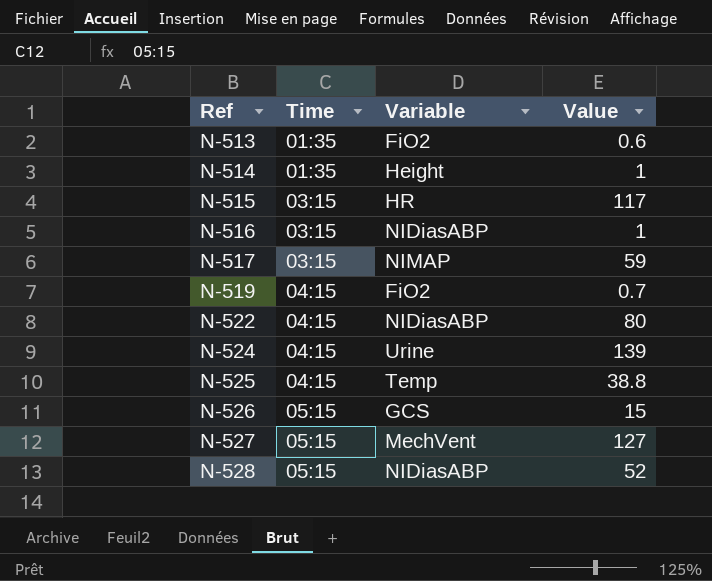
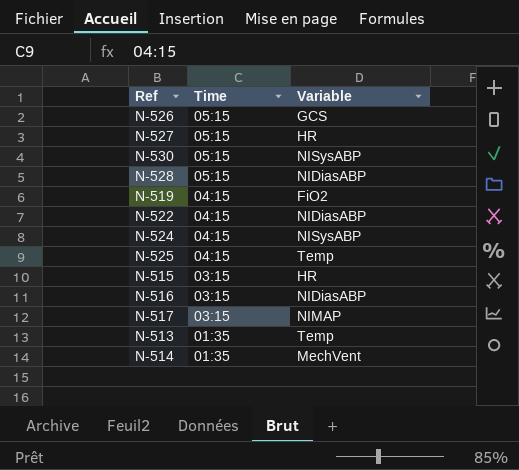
row order: Ref ascending -> Time descending
column Value | position: 4 -> none
N-527 | Variable: MechVent -> HR
row N-530: none -> 05:15 | NISysABP
N-524 | Variable: Urine -> NISysABP
N-513 | Variable: FiO2 -> Temp
N-514 | Variable: Height -> MechVent

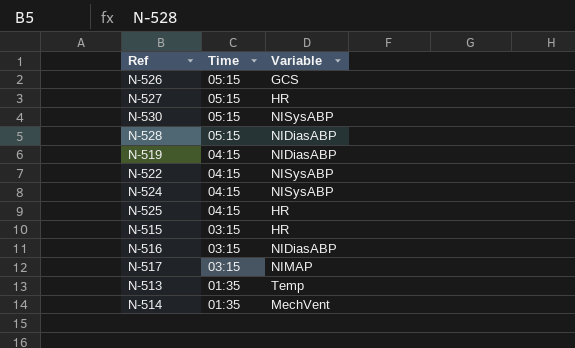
N-519 | Variable: FiO2 -> NIDiasABP
N-522 | Variable: NIDiasABP -> NISysABP
N-525 | Variable: Temp -> HR

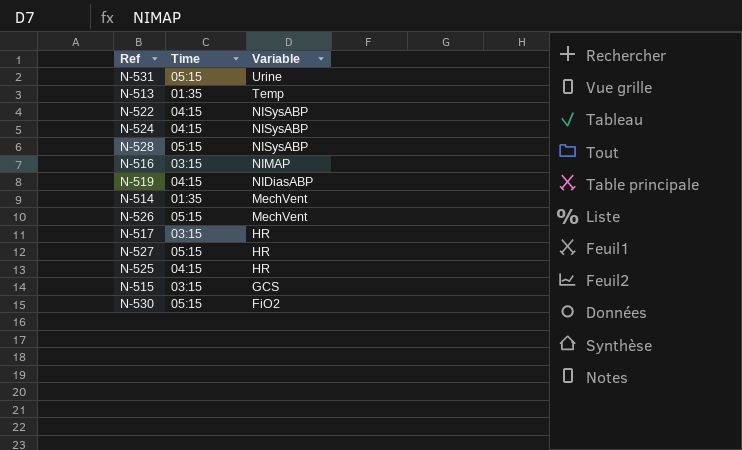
row order: Time descending -> Variable descending
row N-531: none -> 05:15 | Urine
N-528 | Variable: NIDiasABP -> NISysABP
N-516 | Variable: NIDiasABP -> NIMAP
N-526 | Variable: GCS -> MechVent
N-517 | Variable: NIMAP -> HR
N-515 | Variable: HR -> GCS
N-530 | Variable: NISysABP -> FiO2

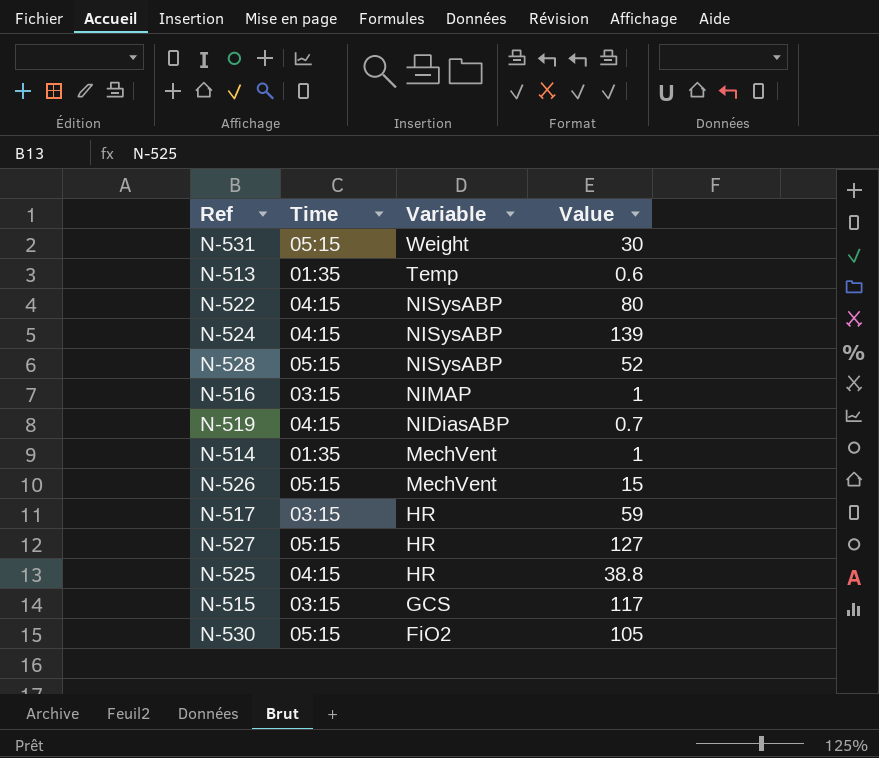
column Value | position: none -> 4
N-531 | Variable: Urine -> Weight

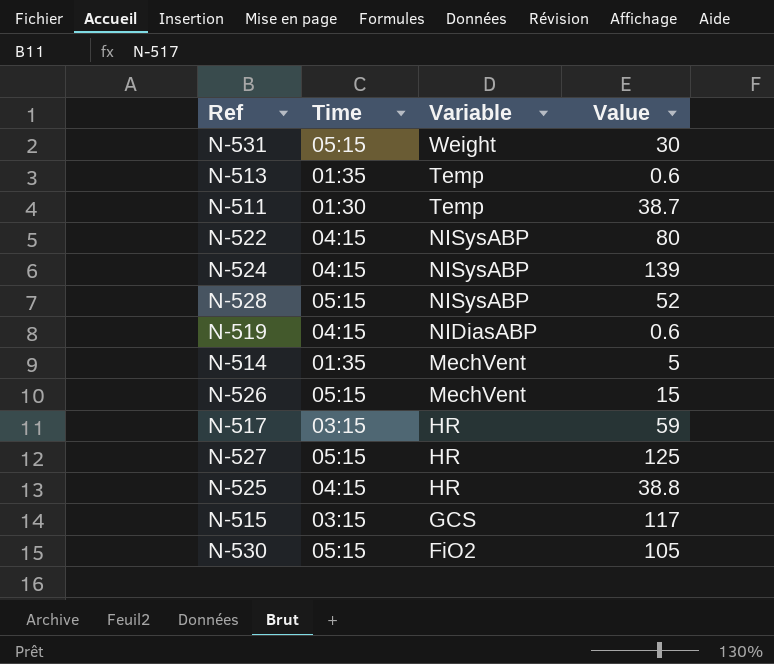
row N-516: 03:15 | NIMAP | 1 -> none
row N-511: none -> 01:30 | Temp | 38.7
N-519 | Value: 0.7 -> 0.6
N-514 | Value: 1 -> 5
N-527 | Value: 127 -> 125

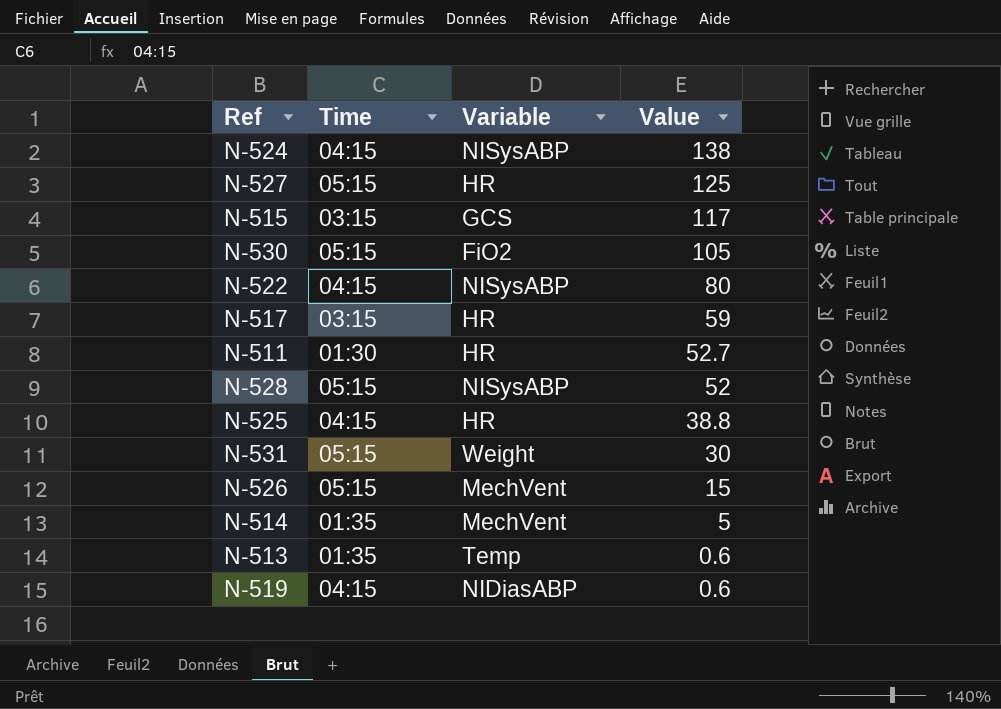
row order: Variable descending -> Value descending
N-524 | Value: 139 -> 138
N-511 | Variable: Temp -> HR
N-511 | Value: 38.7 -> 52.7

